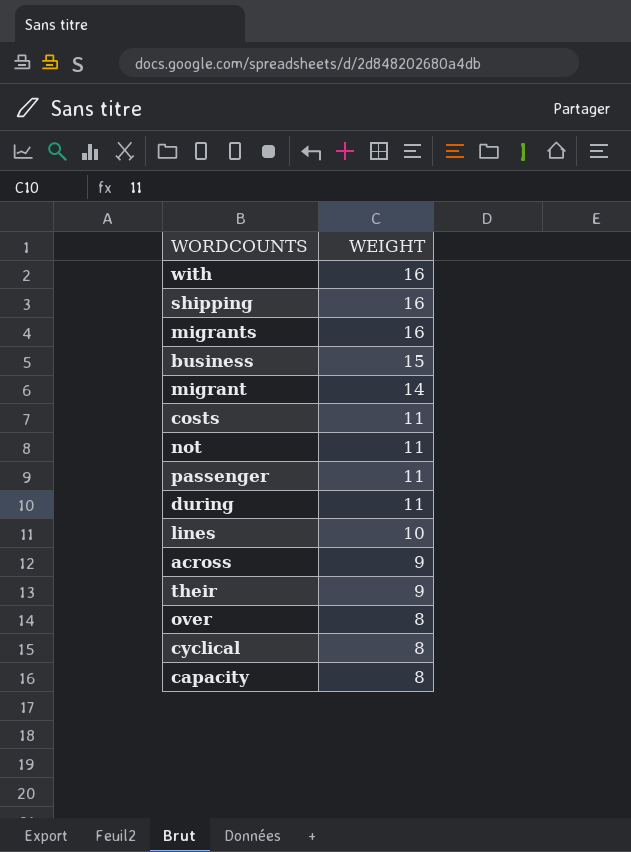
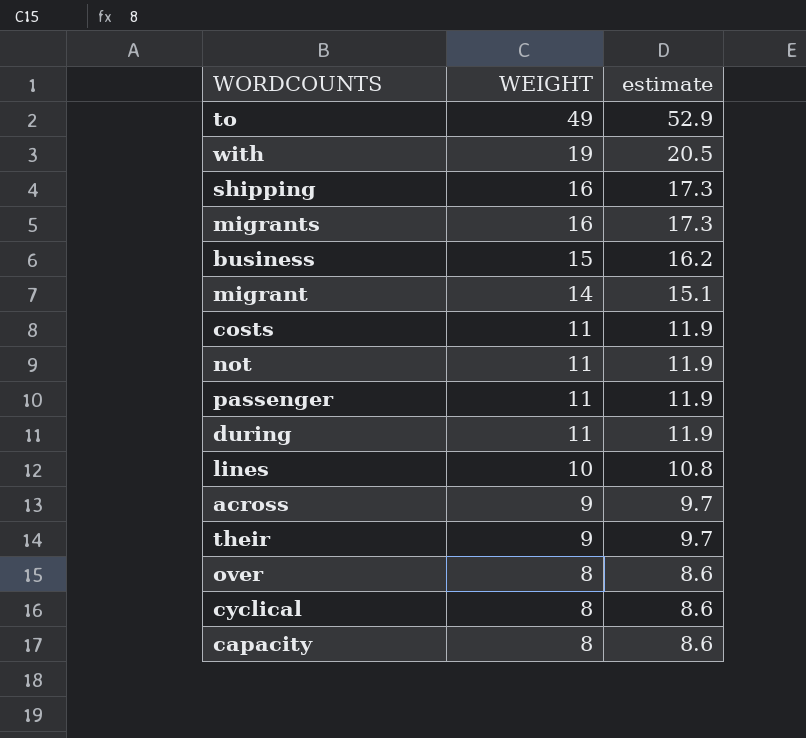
column estimate | formula: none -> [WEIGHT] * 1.08
row to: none -> 49 | 52.9
with | WEIGHT: 16 -> 19

